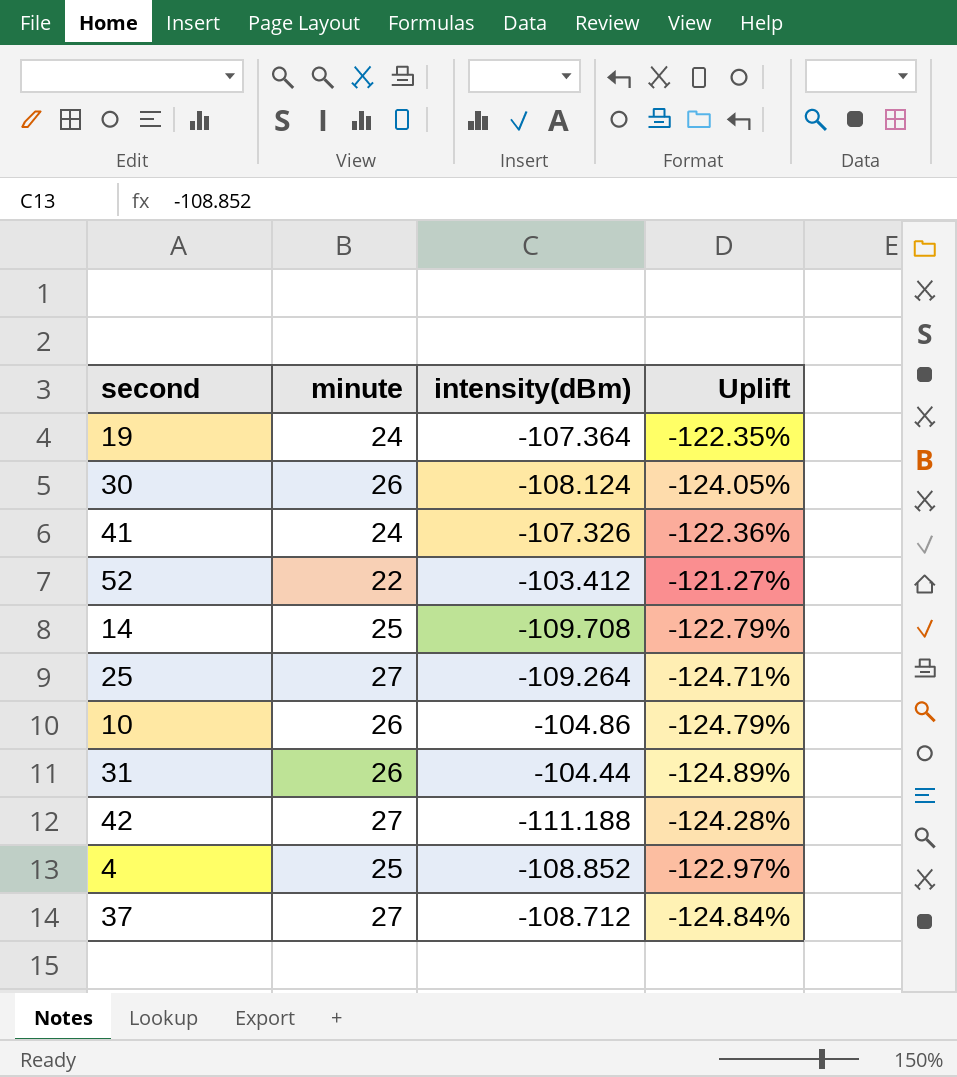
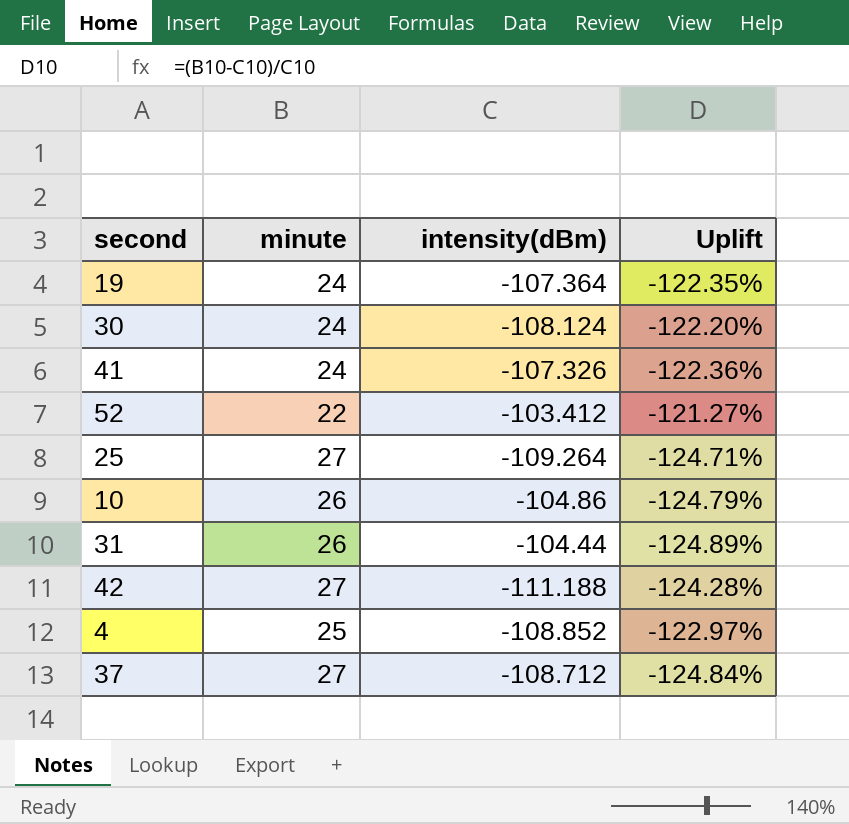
row 14: 25 | -109.708 | -122.79% -> none
30 | minute: 26 -> 24
30 | Uplift: -124.05% -> -122.20%

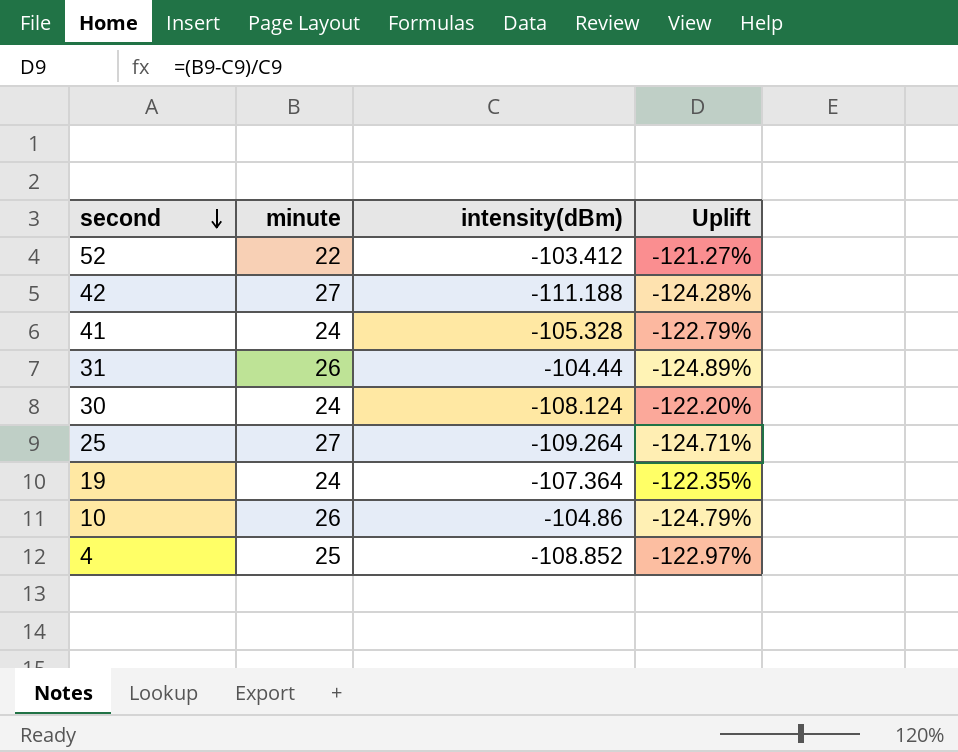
row order: none -> second descending
row 37: 27 | -108.712 | -124.84% -> none
41 | intensity(dBm): -107.326 -> -105.328
41 | Uplift: -122.36% -> -122.79%

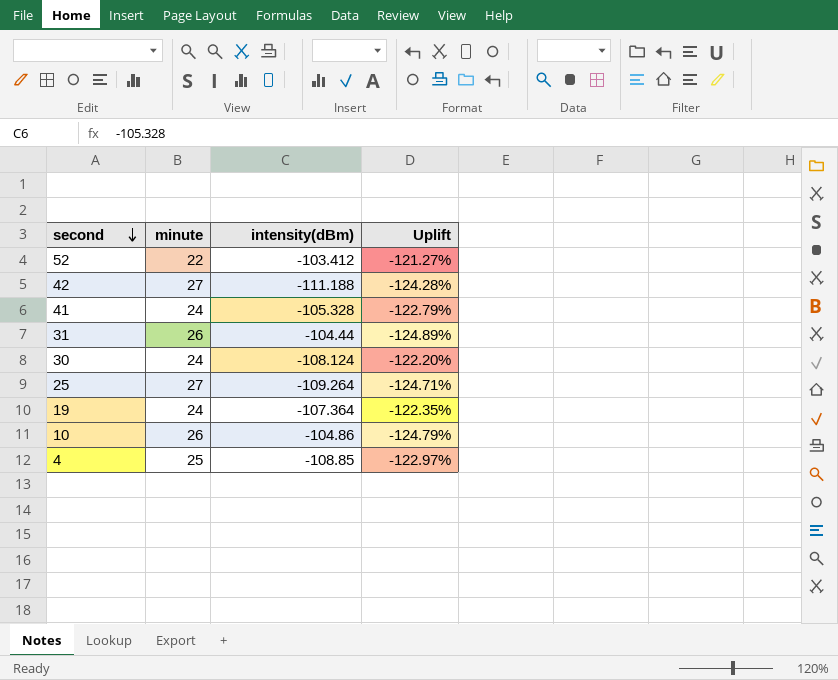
4 | intensity(dBm): -108.852 -> -108.85

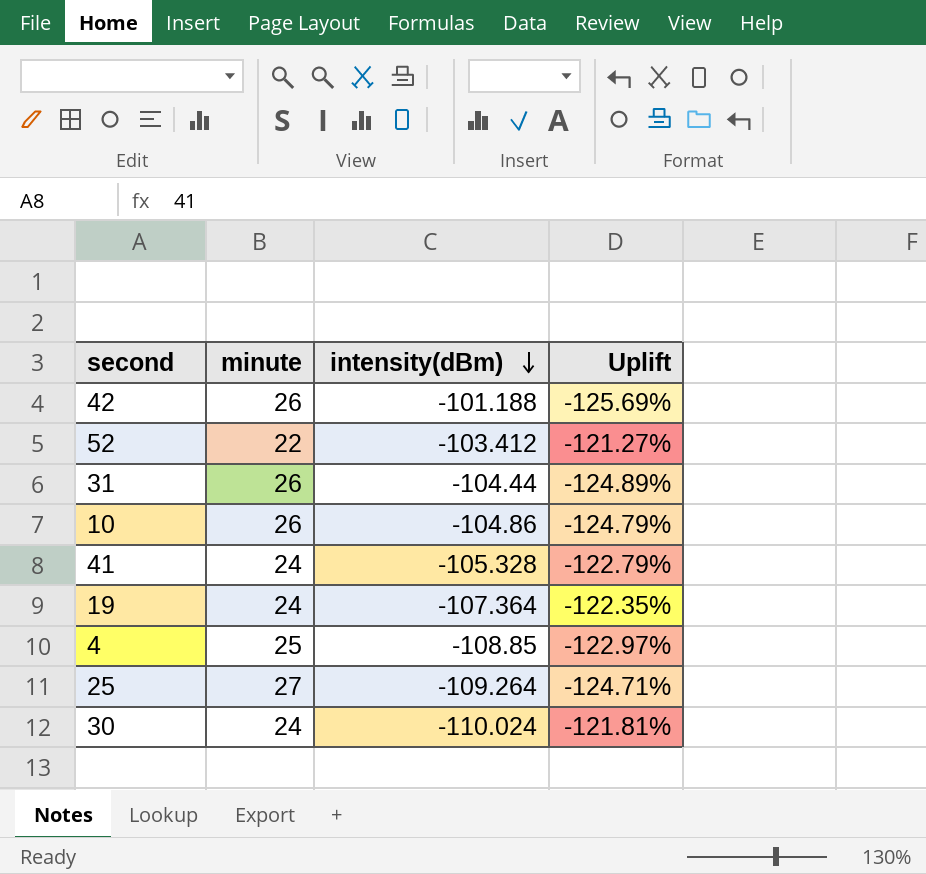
row order: second descending -> intensity(dBm) descending
42 | minute: 27 -> 26
42 | intensity(dBm): -111.188 -> -101.188
42 | Uplift: -124.28% -> -125.69%
30 | intensity(dBm): -108.124 -> -110.024
30 | Uplift: -122.20% -> -121.81%

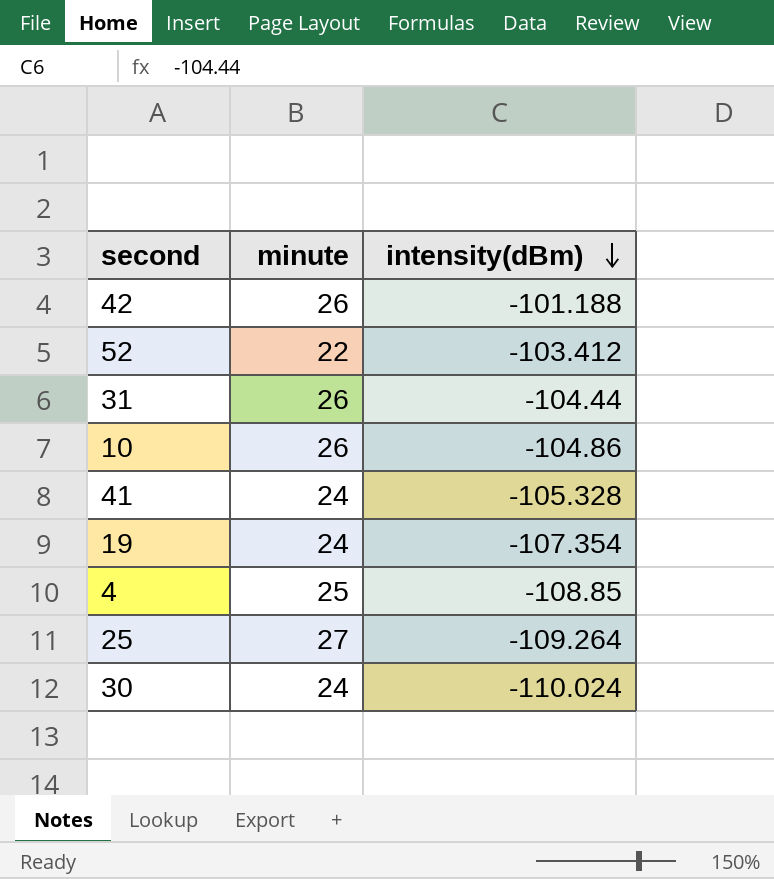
column Uplift | formula: ([minute] - [intensity(dBm)]) / [intensity(dBm)] -> none
19 | intensity(dBm): -107.364 -> -107.354

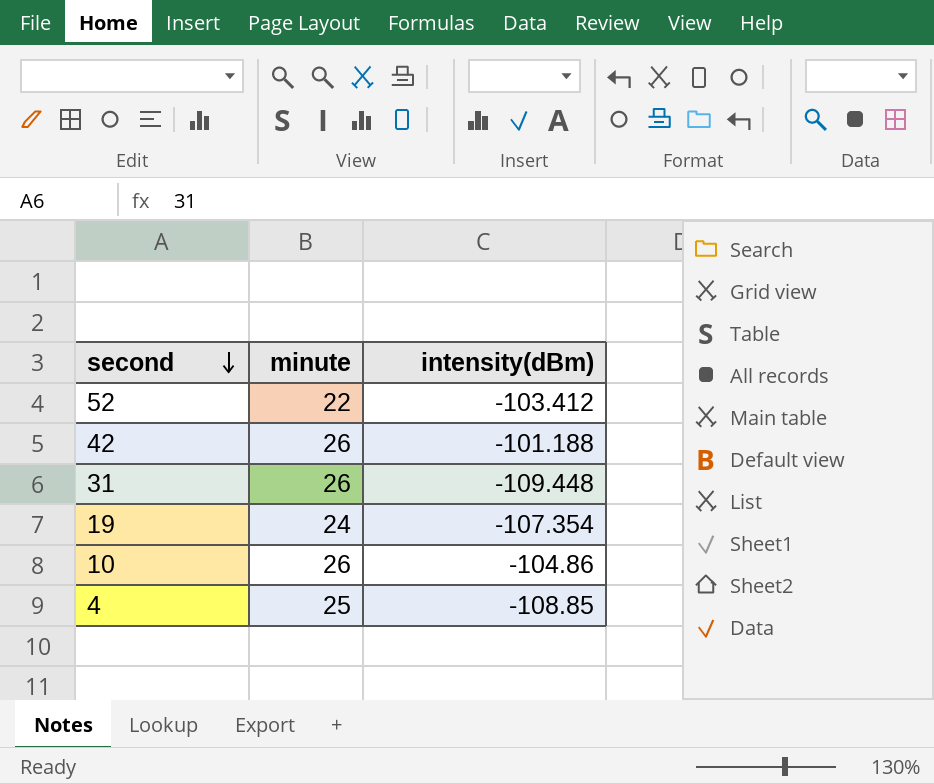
row order: intensity(dBm) descending -> second descending
row 41: 24 | -105.328 -> none
row 25: 27 | -109.264 -> none
row 30: 24 | -110.024 -> none
31 | intensity(dBm): -104.44 -> -109.448

